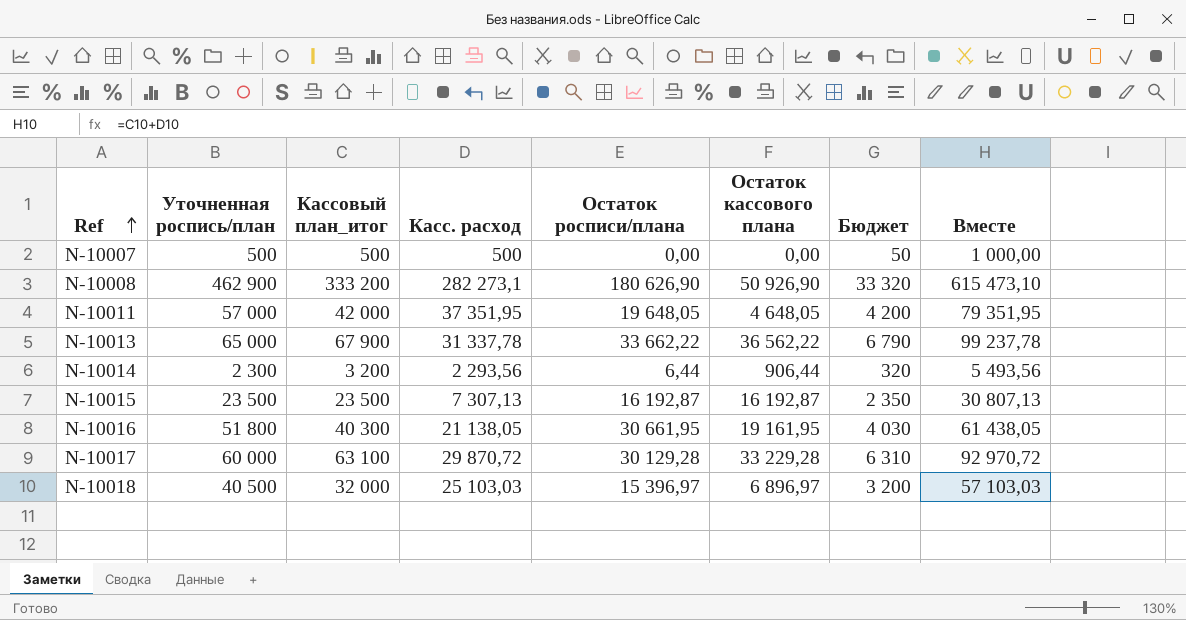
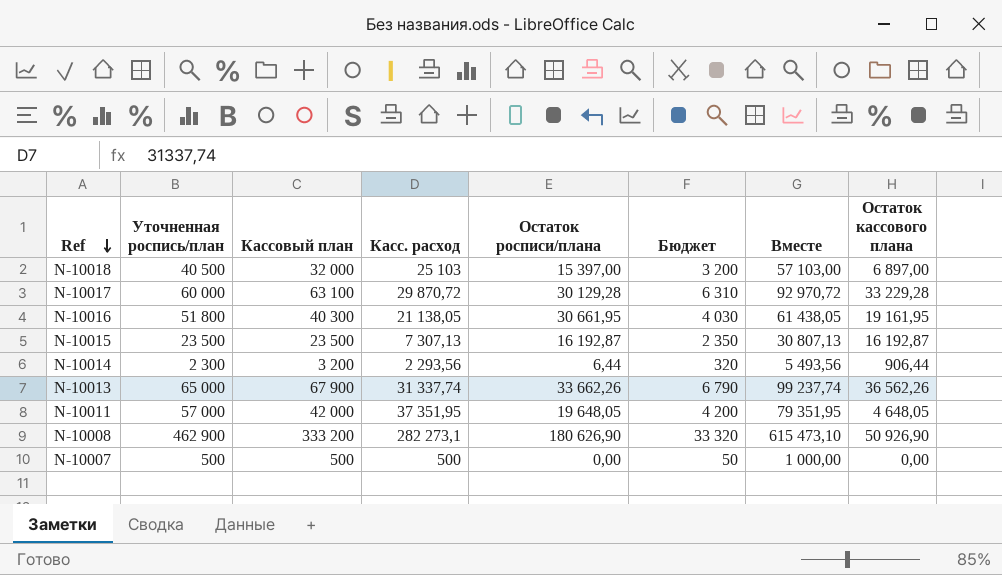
row order: Ref ascending -> Ref descending
column name: Кассовый план_итог -> Кассовый план
column Остаток кассового плана | position: 6 -> 8
N-10018 | Касс. расход: 25 103,03 -> 25 103
N-10018 | Остаток росписи/плана: 15 396,97 -> 15 397,00
N-10018 | Вместе: 57 103,03 -> 57 103,00
N-10018 | Остаток кассового плана: 6 896,97 -> 6 897,00
N-10013 | Касс. расход: 31 337,78 -> 31 337,74
N-10013 | Остаток росписи/плана: 33 662,22 -> 33 662,26
N-10013 | Вместе: 99 237,78 -> 99 237,74
N-10013 | Остаток кассового плана: 36 562,22 -> 36 562,26

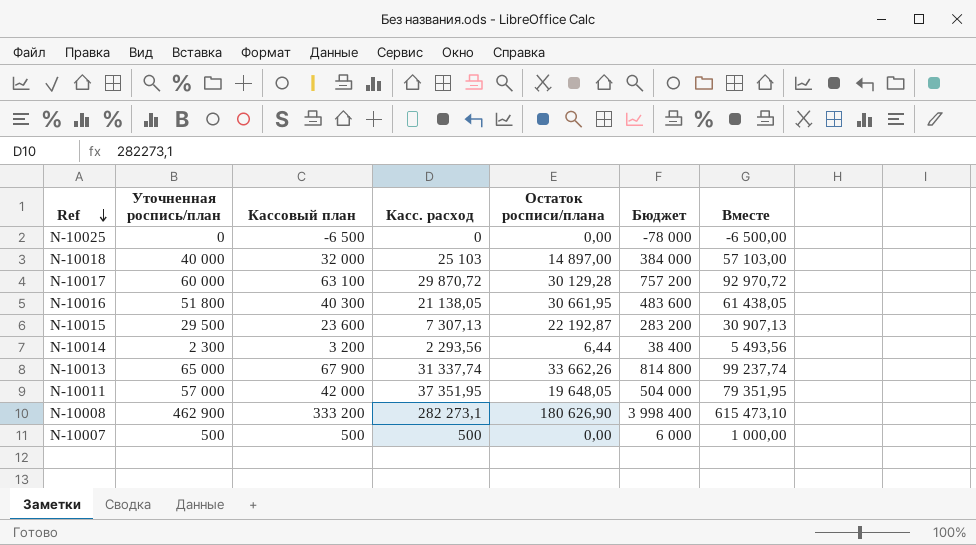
column Остаток кассового плана | formula: [Кассовый план] - [Касс. расход] -> none
column Бюджет | formula: [Кассовый план] * 0,1 -> [Кассовый план] * 12
row N-10025: none -> 0 | -6 500 | 0 | 0,00 | -78 000 | -6 500,00
N-10018 | Уточненная роспись/план: 40 500 -> 40 000
N-10018 | Остаток росписи/плана: 15 397,00 -> 14 897,00
N-10015 | Уточненная роспись/план: 23 500 -> 29 500
N-10015 | Кассовый план: 23 500 -> 23 600
N-10015 | Остаток росписи/плана: 16 192,87 -> 22 192,87
N-10015 | Вместе: 30 807,13 -> 30 907,13

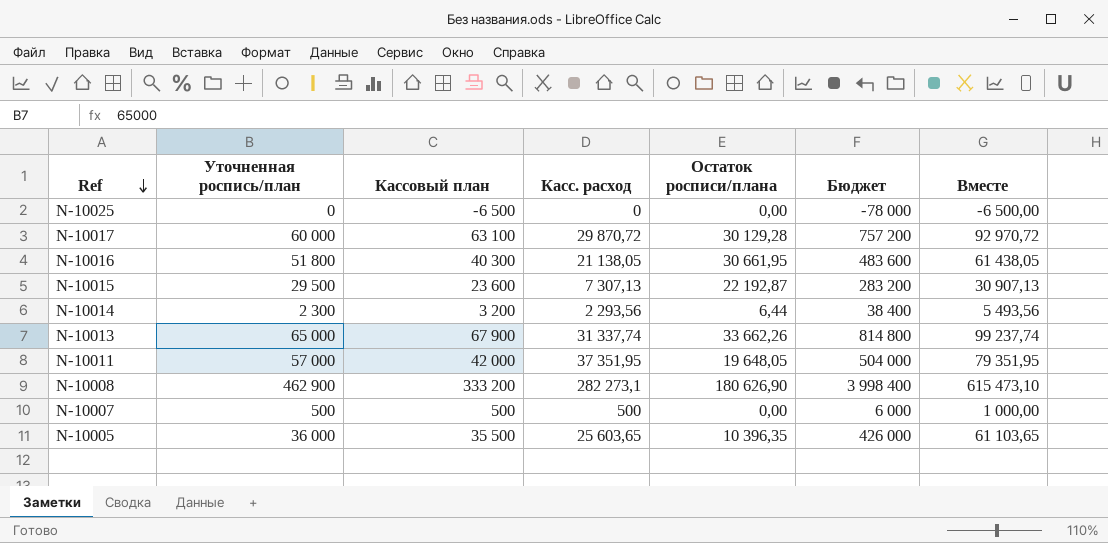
row N-10018: 40 000 | 32 000 | 25 103 | 14 897,00 | 384 000 | 57 103,00 -> none
row N-10005: none -> 36 000 | 35 500 | 25 603,65 | 10 396,35 | 426 000 | 61 103,65

